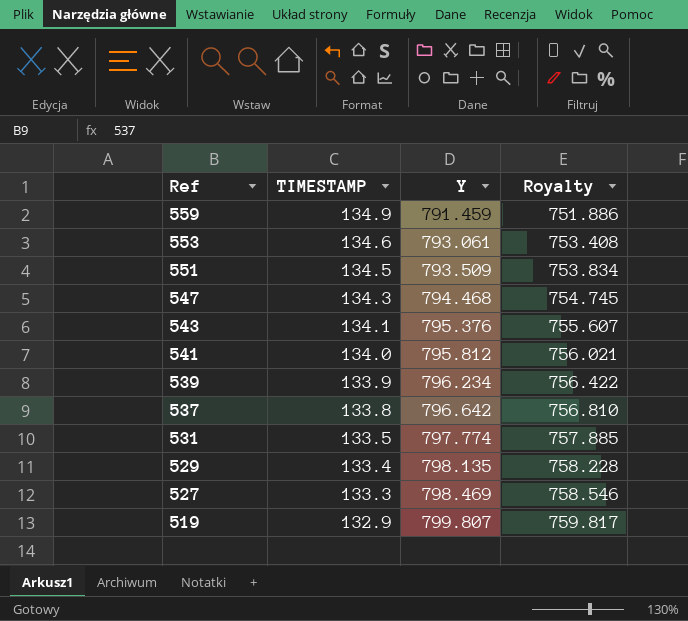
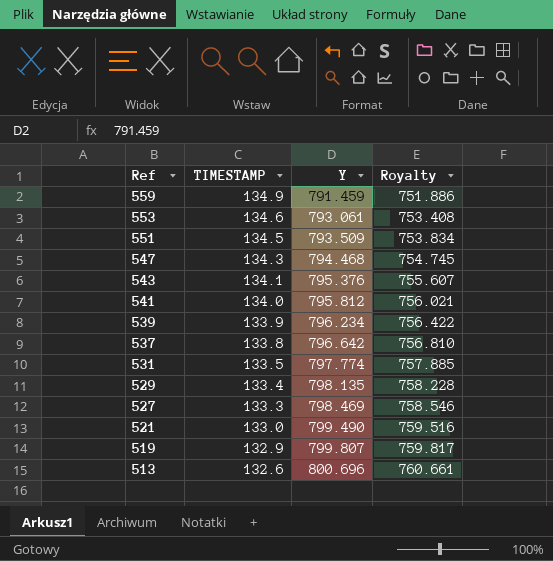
row 521: none -> 133.0 | 799.490 | 759.516
row 513: none -> 132.6 | 800.696 | 760.661

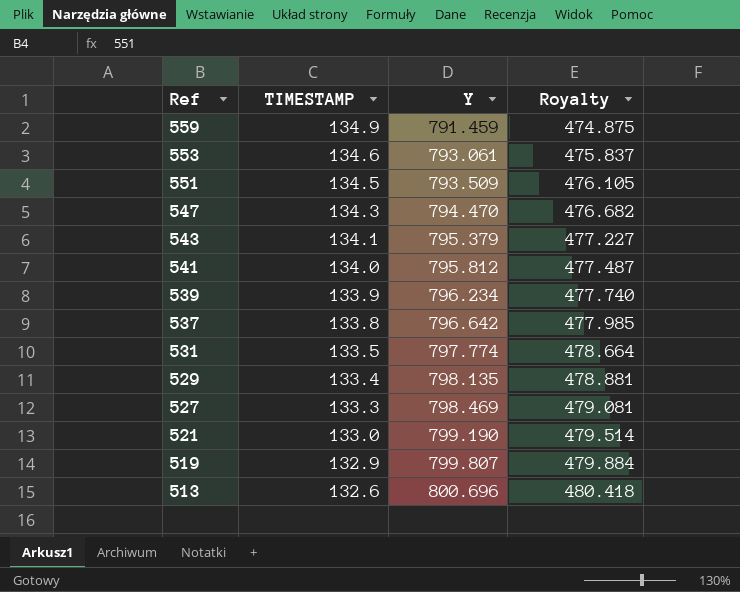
column Royalty | formula: [Y] * 0.95 -> [Y] * 0.6
547 | Y: 794.468 -> 794.470
543 | Y: 795.376 -> 795.379
521 | Y: 799.490 -> 799.190

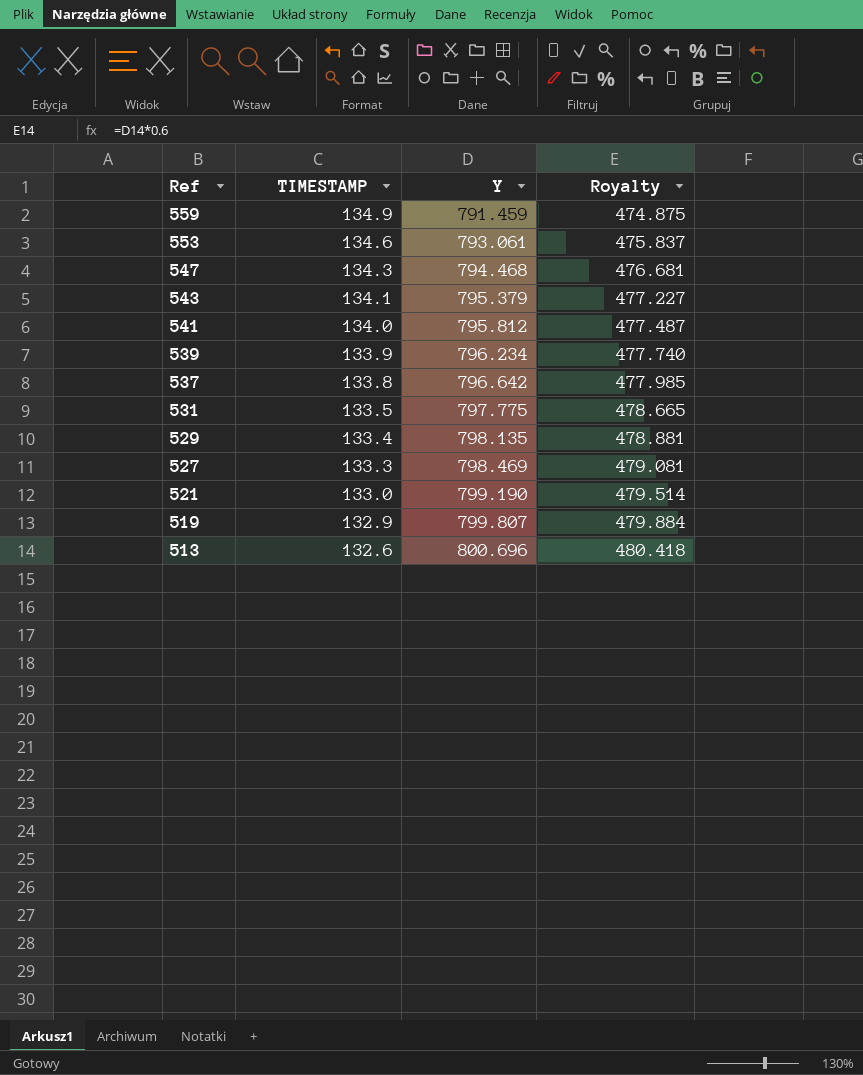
row 551: 134.5 | 793.509 | 476.105 -> none
547 | Y: 794.470 -> 794.468
547 | Royalty: 476.682 -> 476.681
531 | Y: 797.774 -> 797.775
531 | Royalty: 478.664 -> 478.665

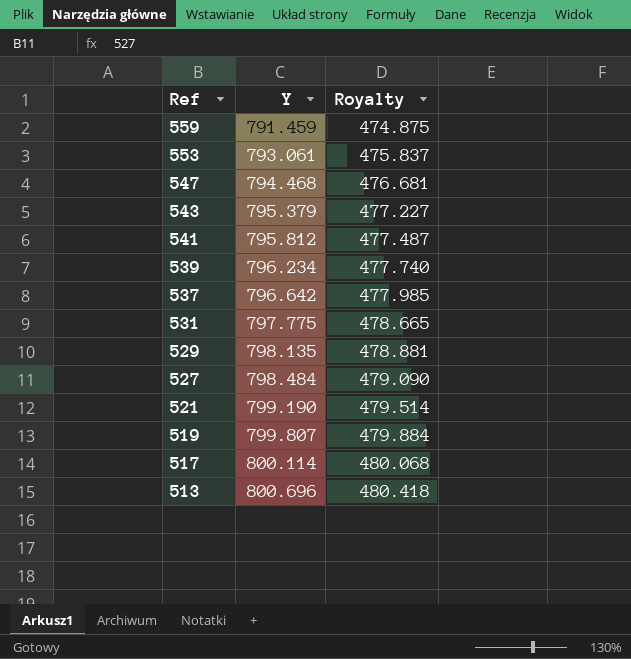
column TIMESTAMP | position: 2 -> none
527 | Y: 798.469 -> 798.484
527 | Royalty: 479.081 -> 479.090
row 517: none -> 800.114 | 480.068

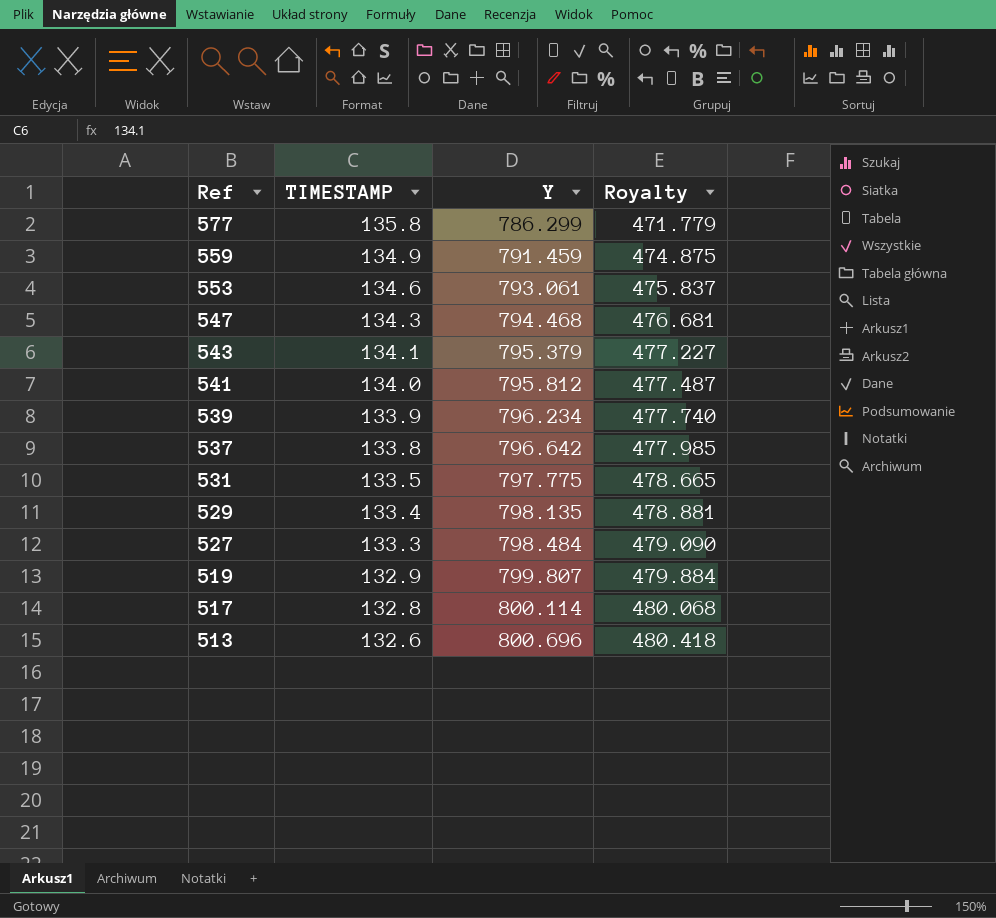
column TIMESTAMP | position: none -> 2
row 521: 799.190 | 479.514 -> none
row 577: none -> 135.8 | 786.299 | 471.779

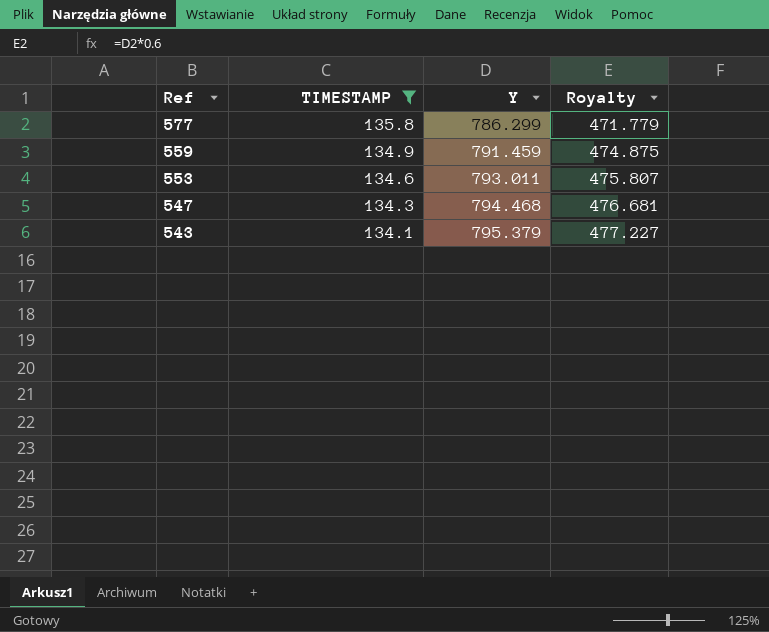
filter: none -> TIMESTAMP >= 134.1
553 | Y: 793.061 -> 793.011
553 | Royalty: 475.837 -> 475.807

